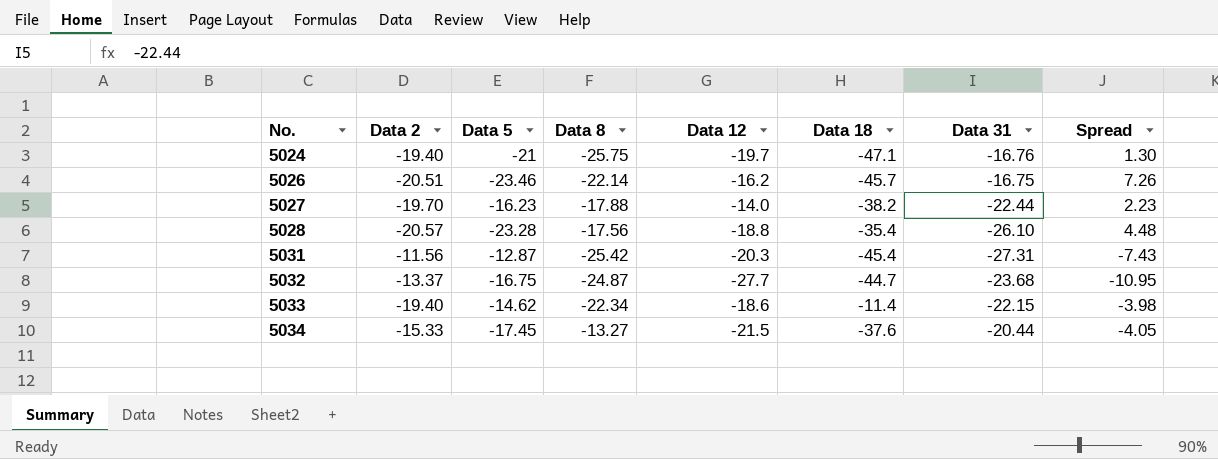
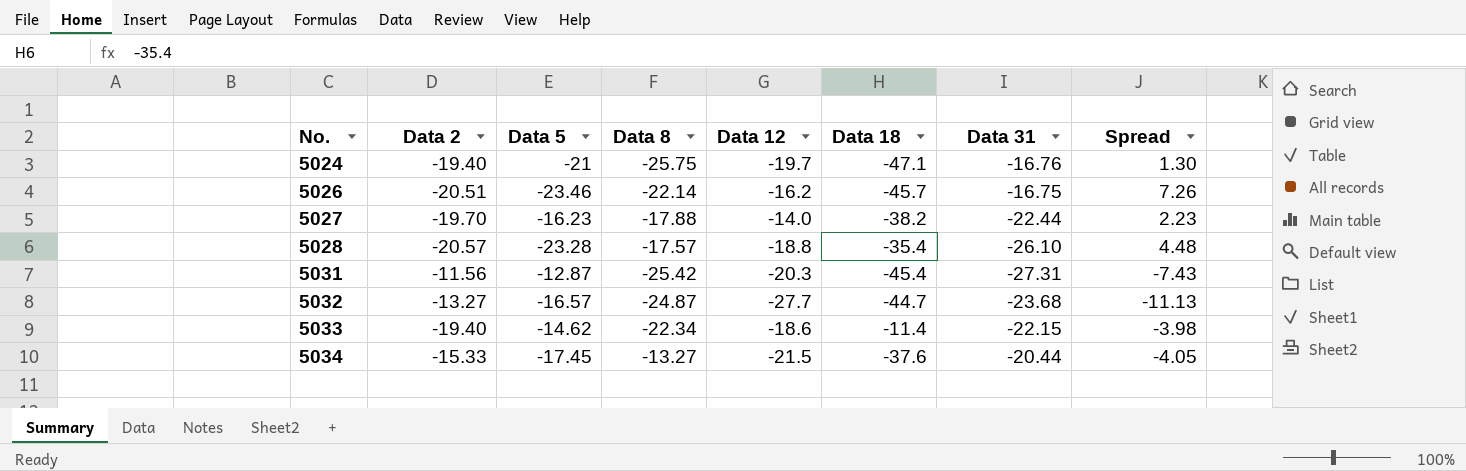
5028 | Data 8: -17.56 -> -17.57
5032 | Data 2: -13.37 -> -13.27
5032 | Data 5: -16.75 -> -16.57
5032 | Spread: -10.95 -> -11.13

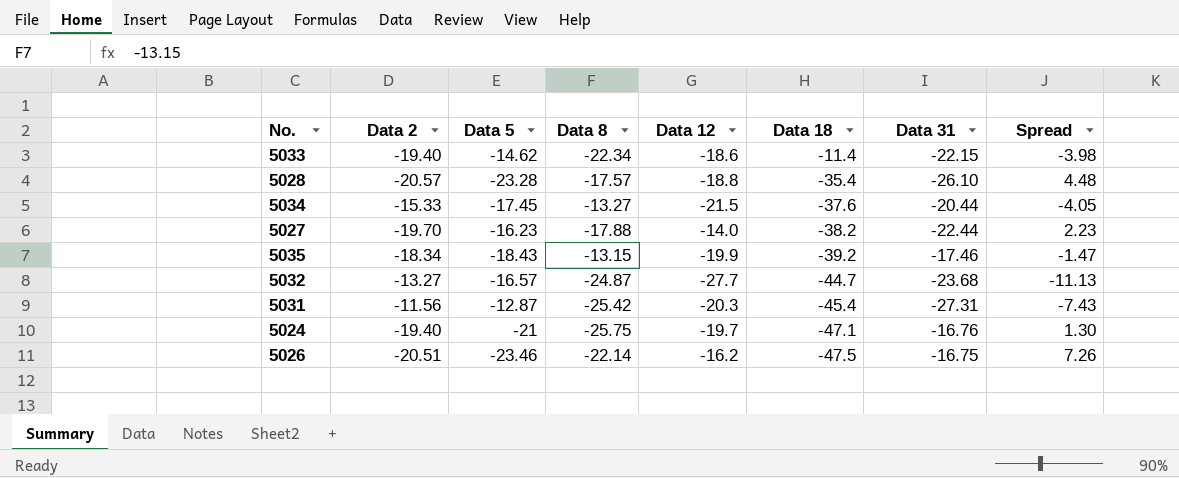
row order: No. ascending -> Data 18 descending
row 5035: none -> -18.34 | -18.43 | -13.15 | -19.9 | -39.2 | -17.46 | -1.47
5026 | Data 18: -45.7 -> -47.5

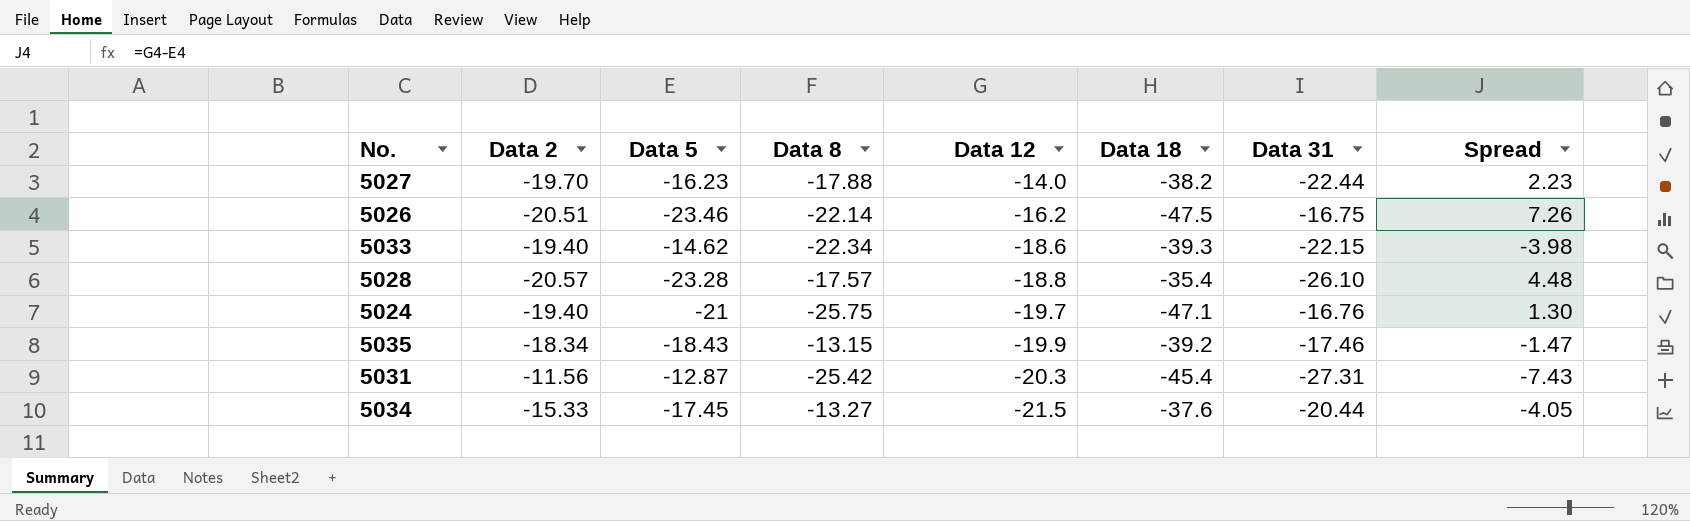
row order: Data 18 descending -> Data 12 descending
row 5032: -13.27 | -16.57 | -24.87 | -27.7 | -44.7 | -23.68 | -11.13 -> none
5033 | Data 18: -11.4 -> -39.3

